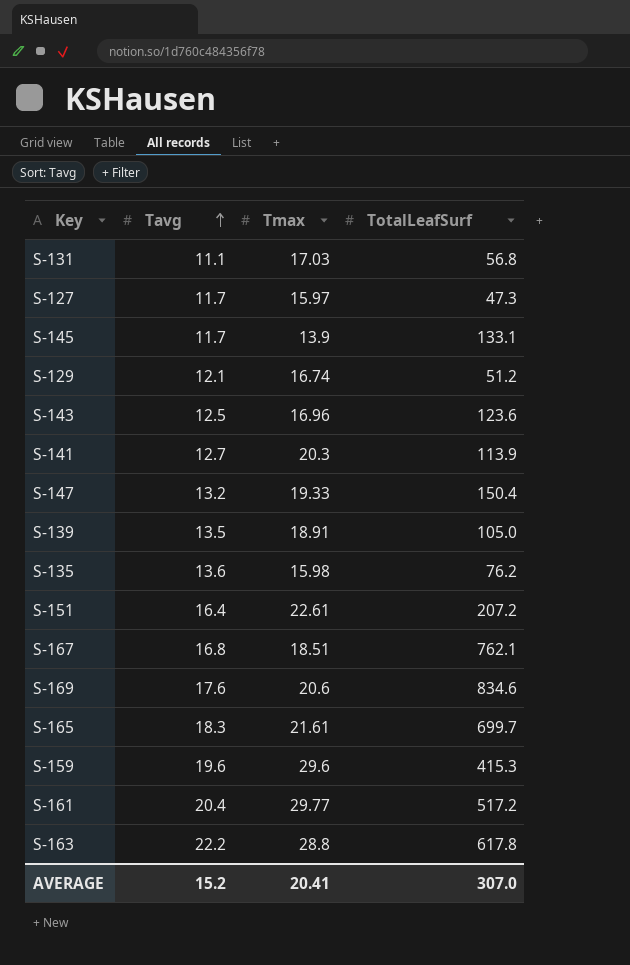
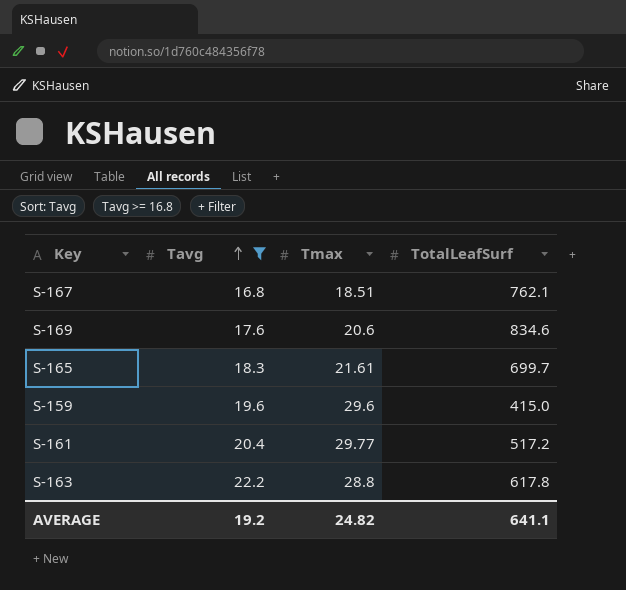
filter: none -> Tavg >= 16.8
S-159 | TotalLeafSurf: 415.3 -> 415.0
AVERAGE | Tavg: 15.2 -> 19.2
AVERAGE | Tmax: 20.41 -> 24.82
AVERAGE | TotalLeafSurf: 307.0 -> 641.1

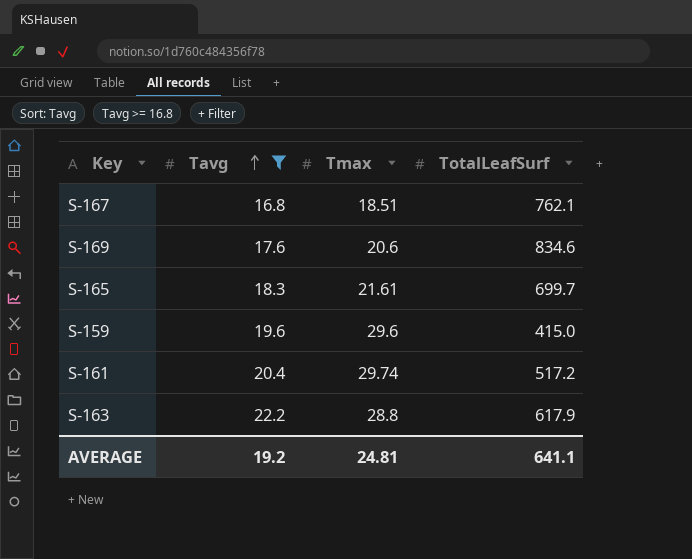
S-161 | Tmax: 29.77 -> 29.74
S-163 | TotalLeafSurf: 617.8 -> 617.9
AVERAGE | Tmax: 24.82 -> 24.81

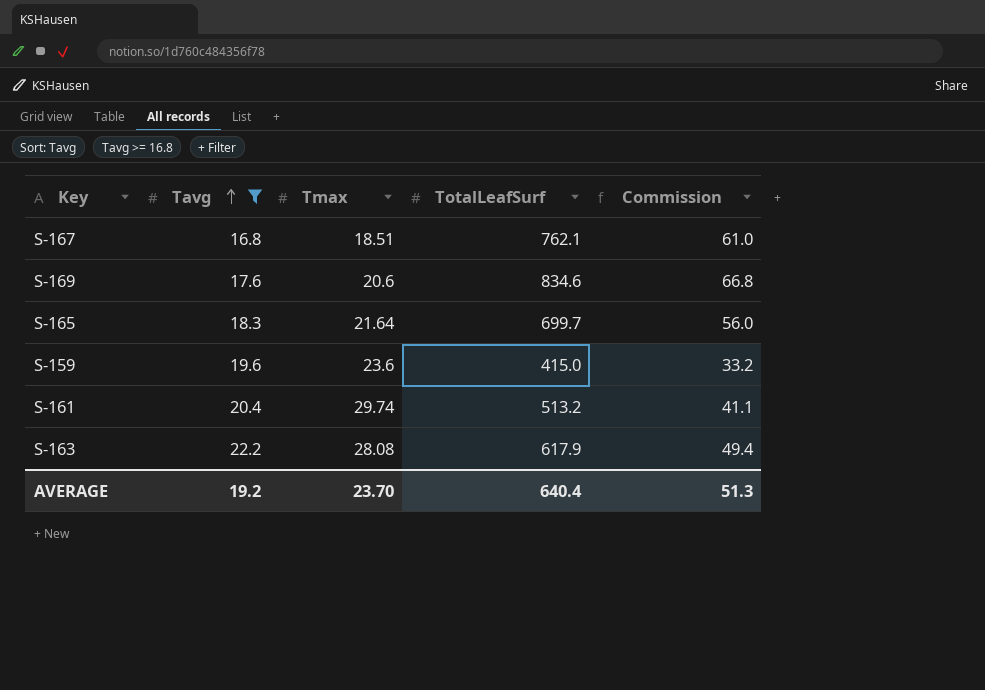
column Commission | formula: none -> [TotalLeafSurf] * 0.08
S-165 | Tmax: 21.61 -> 21.64
S-159 | Tmax: 29.6 -> 23.6
S-161 | TotalLeafSurf: 517.2 -> 513.2
S-163 | Tmax: 28.8 -> 28.08
AVERAGE | Tmax: 24.81 -> 23.70
AVERAGE | TotalLeafSurf: 641.1 -> 640.4

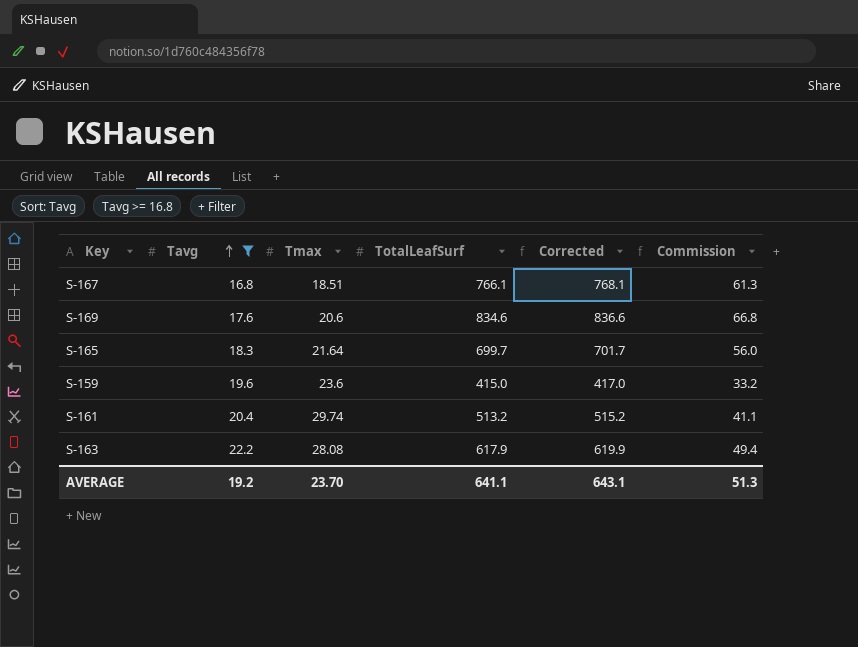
column Corrected | formula: none -> [TotalLeafSurf] + 2
S-167 | TotalLeafSurf: 762.1 -> 766.1
S-167 | Commission: 61.0 -> 61.3
AVERAGE | TotalLeafSurf: 640.4 -> 641.1

